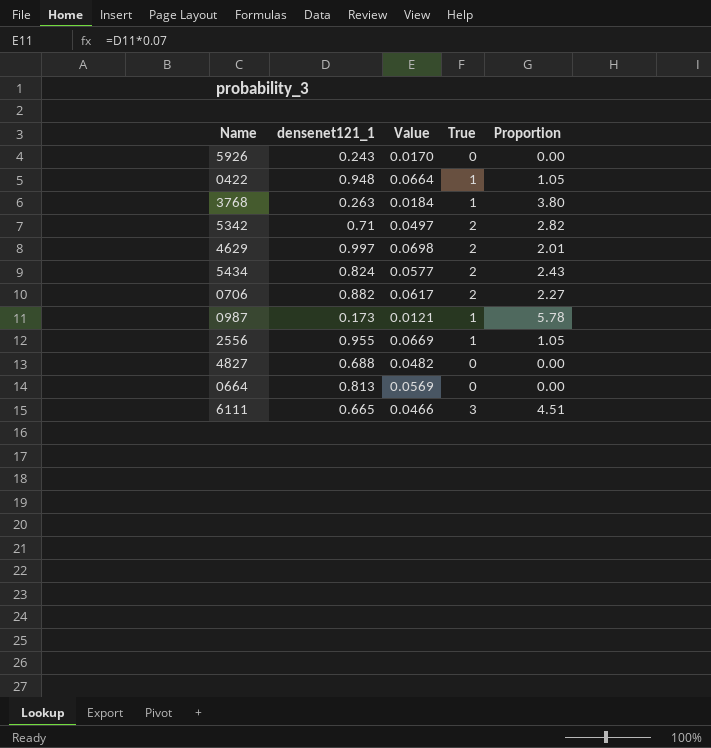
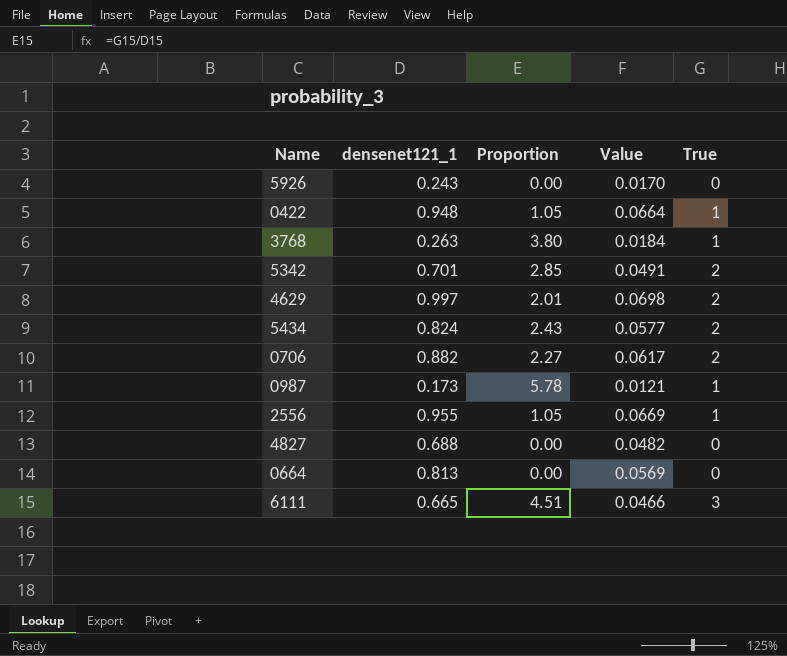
column Proportion | position: 5 -> 3
5342 | densenet121_1: 0.71 -> 0.701
5342 | Proportion: 2.82 -> 2.85
5342 | Value: 0.0497 -> 0.0491

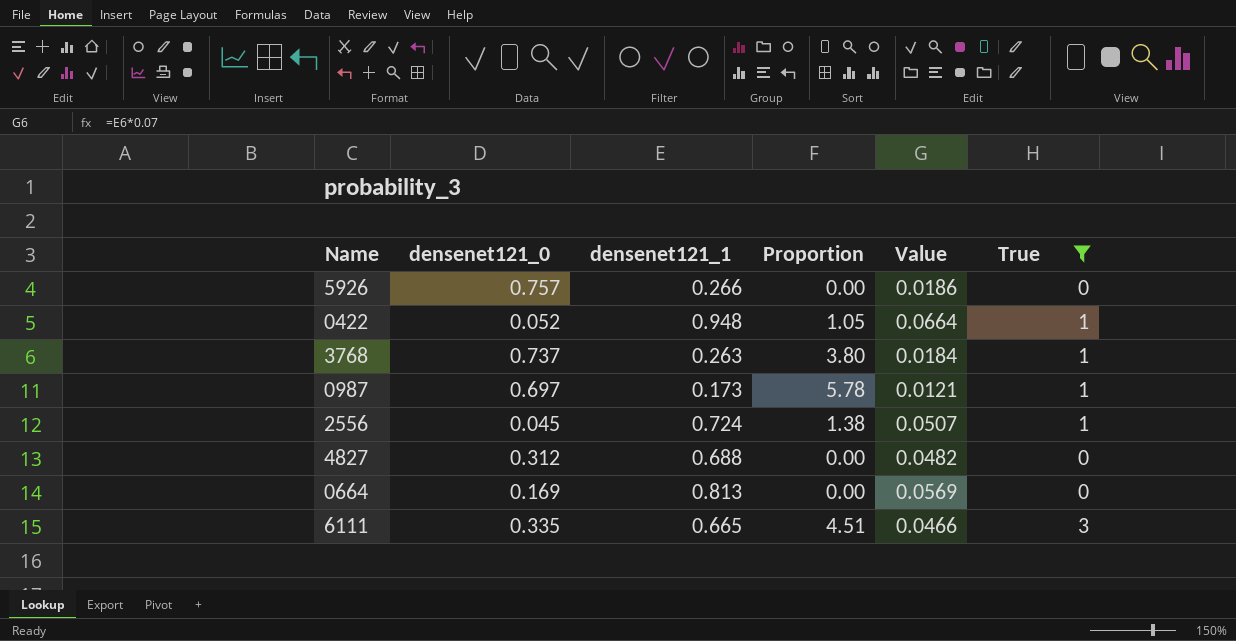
filter: none -> True != 2
column densenet121_0 | position: none -> 2
5926 | densenet121_1: 0.243 -> 0.266
5926 | Value: 0.0170 -> 0.0186
2556 | densenet121_1: 0.955 -> 0.724
2556 | Proportion: 1.05 -> 1.38
2556 | Value: 0.0669 -> 0.0507

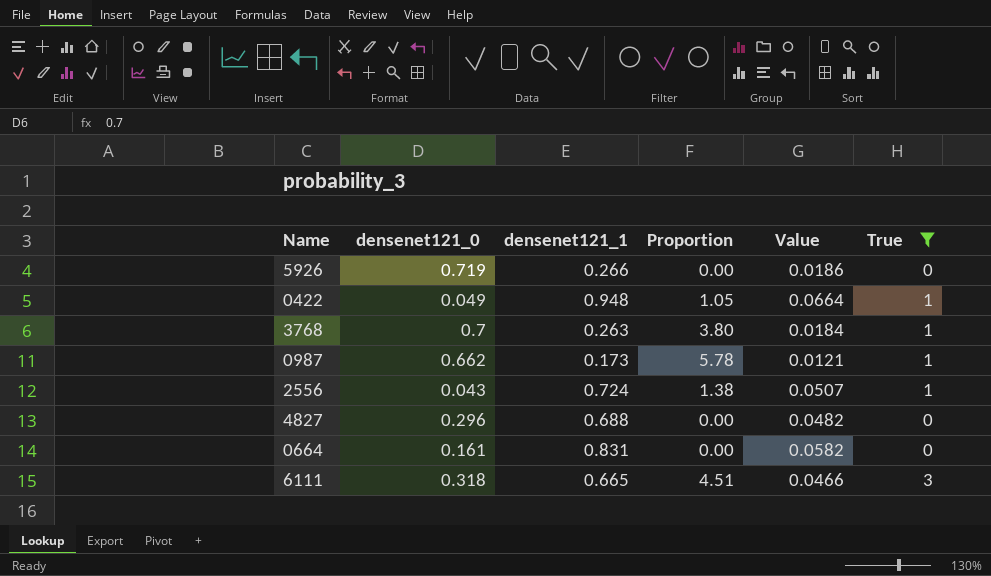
5926 | densenet121_0: 0.757 -> 0.719
0422 | densenet121_0: 0.052 -> 0.049
3768 | densenet121_0: 0.737 -> 0.7
0987 | densenet121_0: 0.697 -> 0.662
2556 | densenet121_0: 0.045 -> 0.043
4827 | densenet121_0: 0.312 -> 0.296
0664 | densenet121_0: 0.169 -> 0.161
0664 | densenet121_1: 0.813 -> 0.831
0664 | Value: 0.0569 -> 0.0582
6111 | densenet121_0: 0.335 -> 0.318

